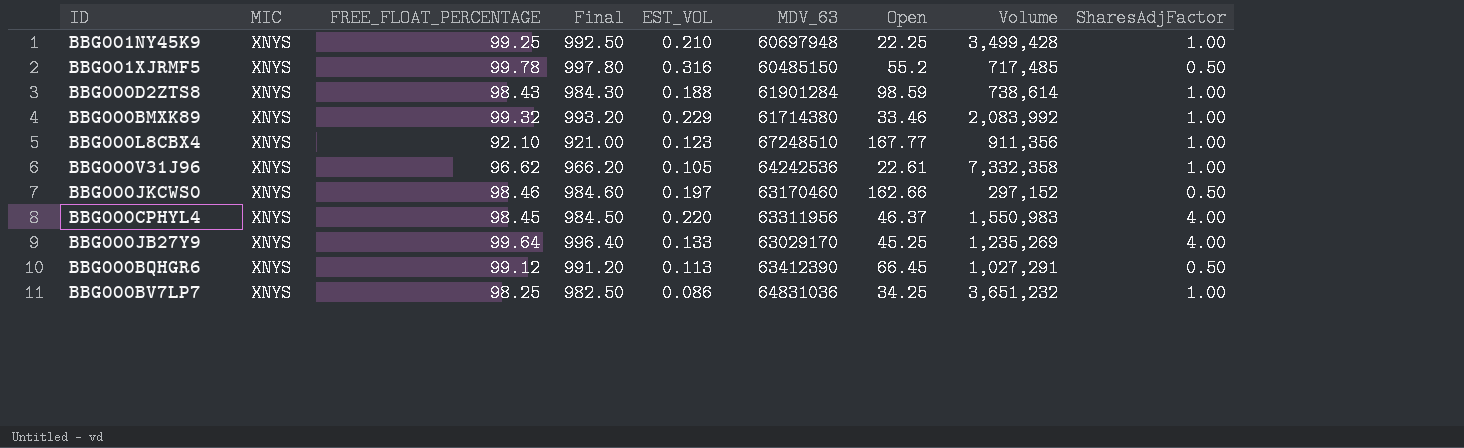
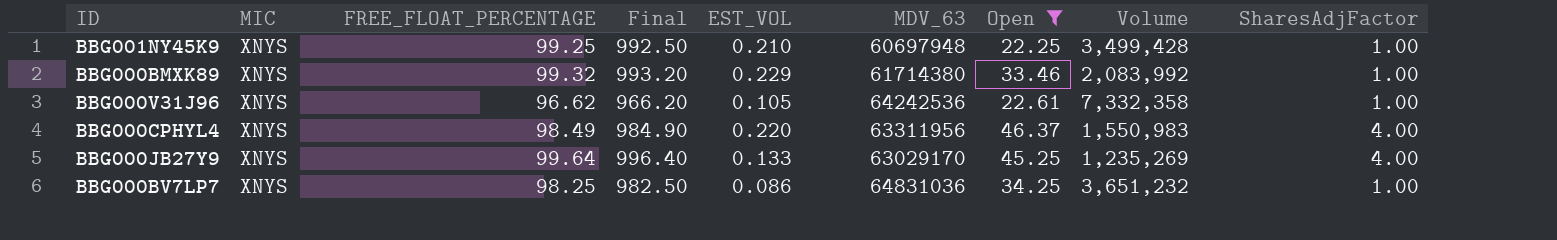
filter: none -> Open <= 46.37
BBG000CPHYL4 | FREE_FLOAT_PERCENTAGE: 98.45 -> 98.49
BBG000CPHYL4 | Final: 984.50 -> 984.90

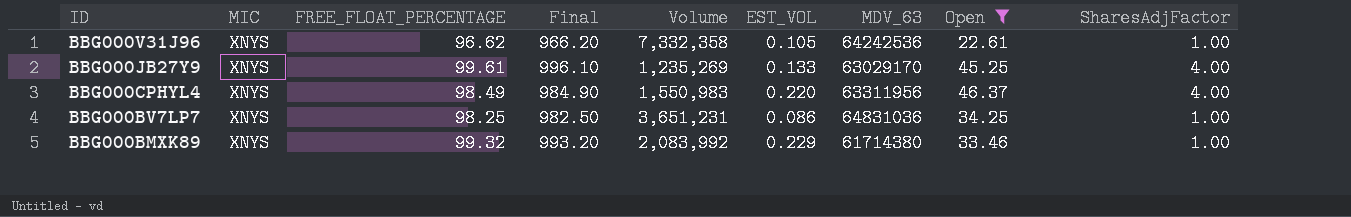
row order: none -> ID descending
column Volume | position: 8 -> 5
row BBG001NY45K9: XNYS | 99.25 | 992.50 | 0.210 | 60697948 | 22.25 | 3,499,428 | 1.00 -> none
BBG000JB27Y9 | FREE_FLOAT_PERCENTAGE: 99.64 -> 99.61
BBG000JB27Y9 | Final: 996.40 -> 996.10
BBG000BV7LP7 | Volume: 3,651,232 -> 3,651,231

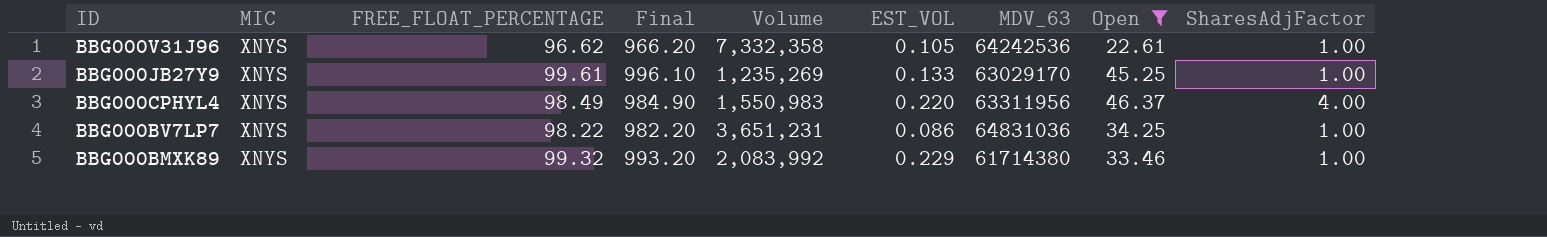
BBG000JB27Y9 | SharesAdjFactor: 4.00 -> 1.00
BBG000BV7LP7 | FREE_FLOAT_PERCENTAGE: 98.25 -> 98.22
BBG000BV7LP7 | Final: 982.50 -> 982.20

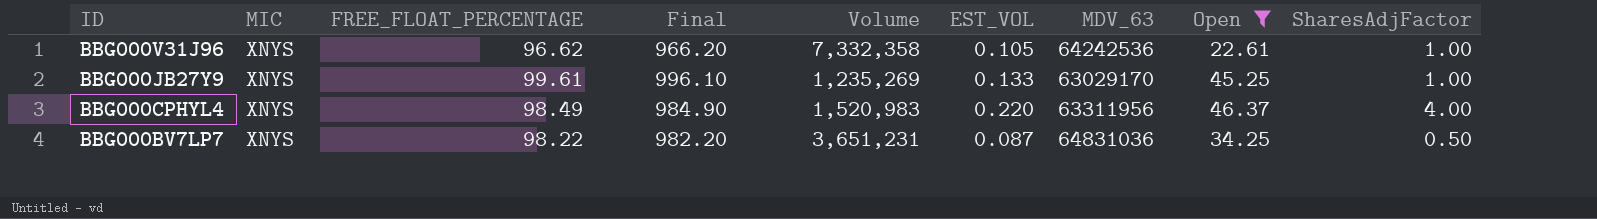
row BBG000BMXK89: XNYS | 99.32 | 993.20 | 2,083,992 | 0.229 | 61714380 | 33.46 | 1.00 -> none
BBG000CPHYL4 | Volume: 1,550,983 -> 1,520,983
BBG000BV7LP7 | EST_VOL: 0.086 -> 0.087
BBG000BV7LP7 | SharesAdjFactor: 1.00 -> 0.50

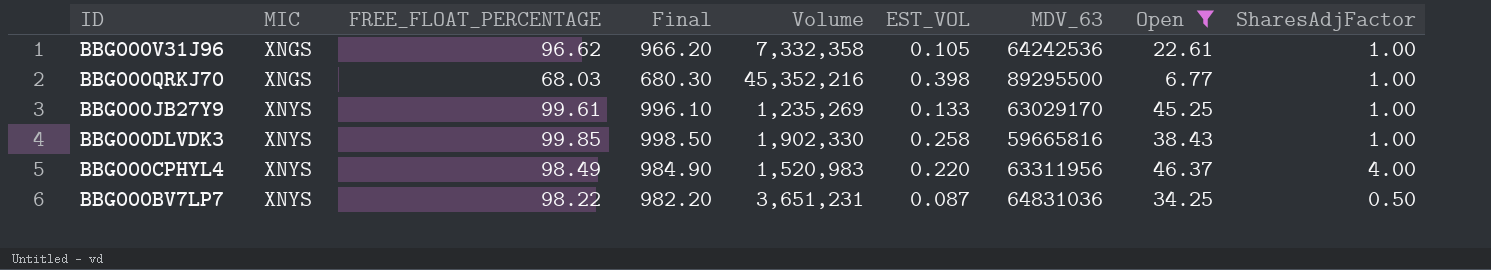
BBG000V31J96 | MIC: XNYS -> XNGS
row BBG000QRKJ70: none -> XNGS | 68.03 | 680.30 | 45,352,216 | 0.398 | 89295500 | 6.77 | 1.00
row BBG000DLVDK3: none -> XNYS | 99.85 | 998.50 | 1,902,330 | 0.258 | 59665816 | 38.43 | 1.00

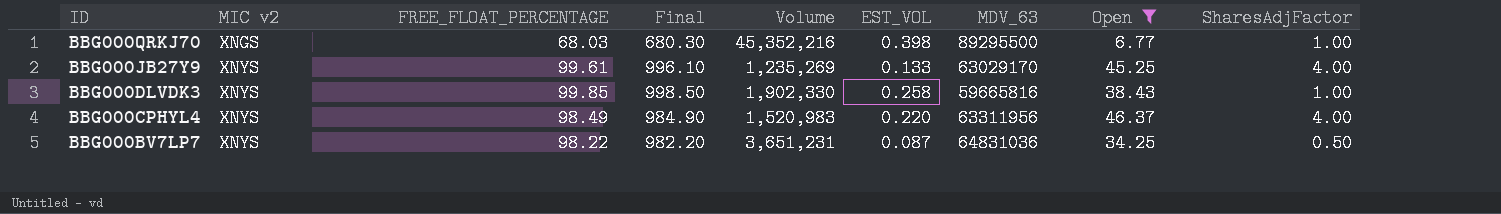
column name: MIC -> MIC v2
row BBG000V31J96: XNGS | 96.62 | 966.20 | 7,332,358 | 0.105 | 64242536 | 22.61 | 1.00 -> none
BBG000JB27Y9 | SharesAdjFactor: 1.00 -> 4.00

